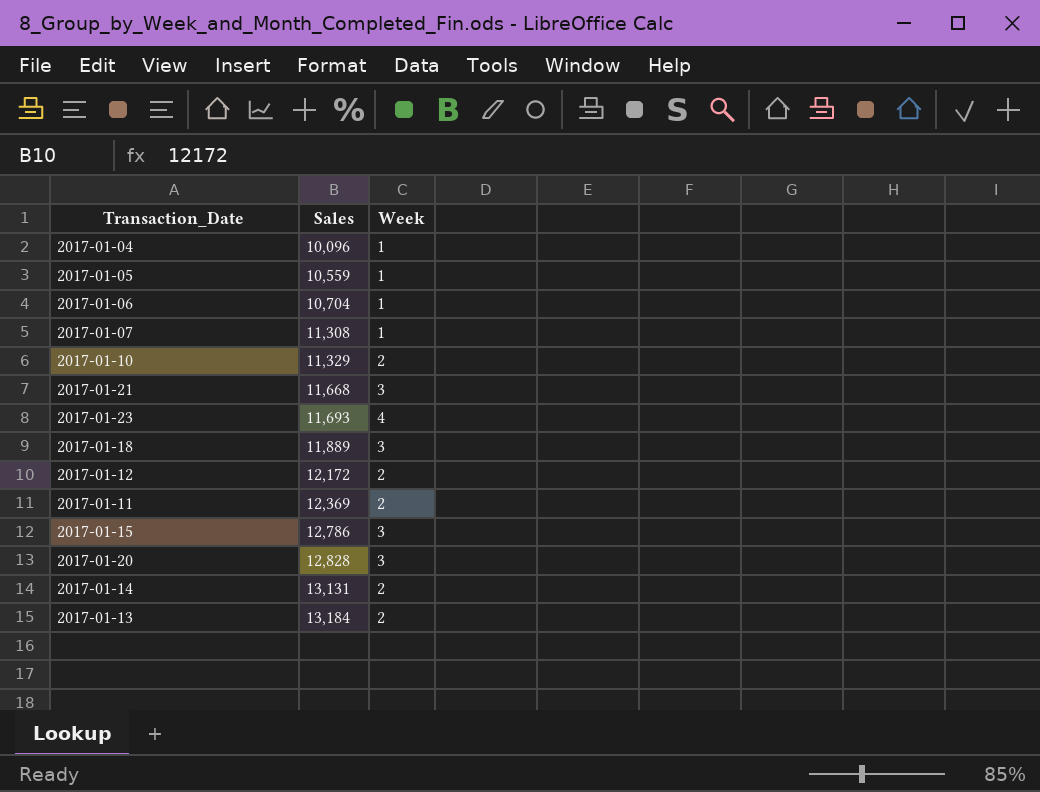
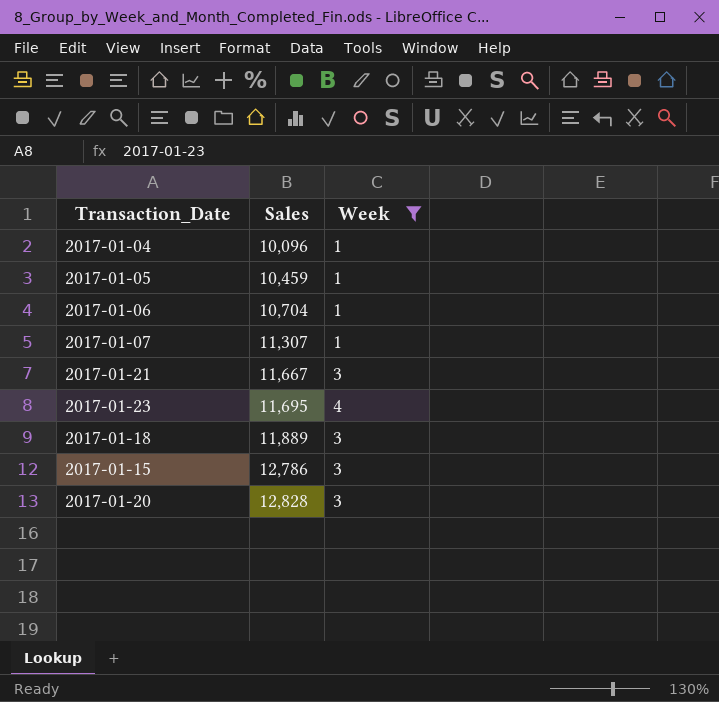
filter: none -> Week != 2
2017-01-05 | Sales: 10,559 -> 10,459
2017-01-07 | Sales: 11,308 -> 11,307
2017-01-21 | Sales: 11,668 -> 11,667
2017-01-23 | Sales: 11,693 -> 11,695

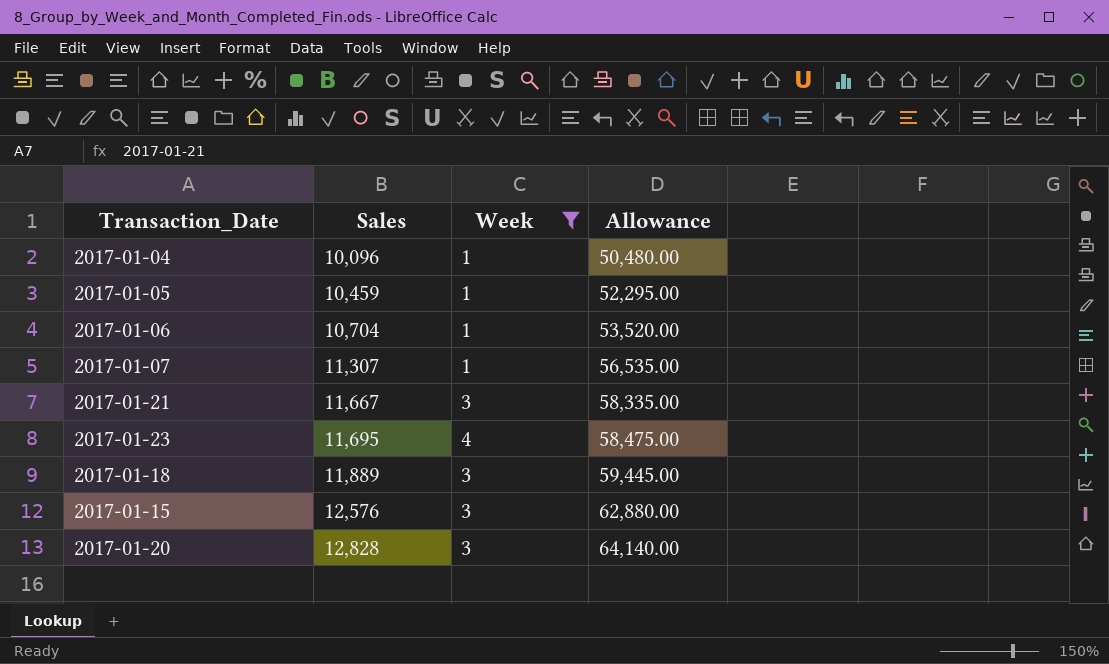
column Allowance | formula: none -> [Sales] * 5
2017-01-15 | Sales: 12,786 -> 12,576

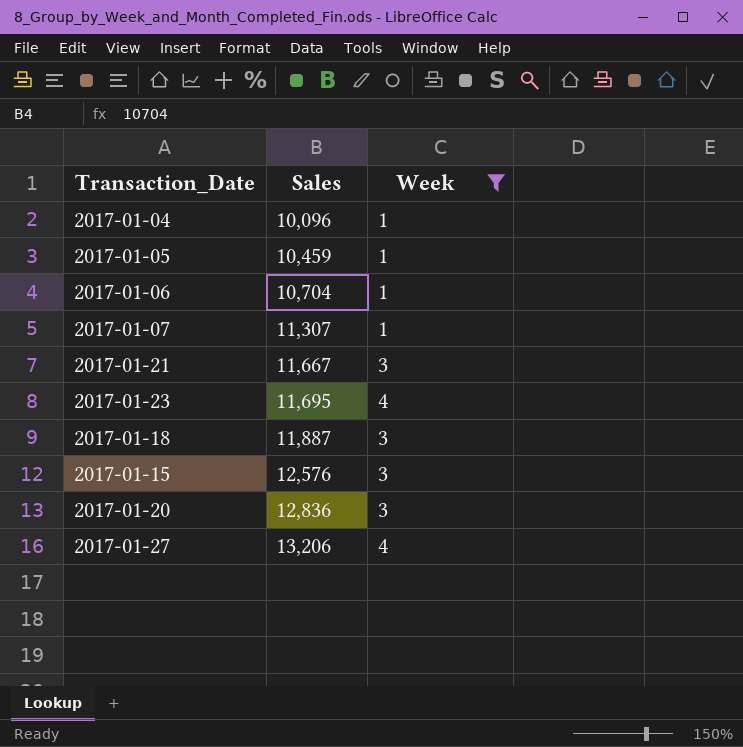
column Allowance | formula: [Sales] * 5 -> none
2017-01-18 | Sales: 11,889 -> 11,887
2017-01-20 | Sales: 12,828 -> 12,836
row 2017-01-27: none -> 13,206 | 4

